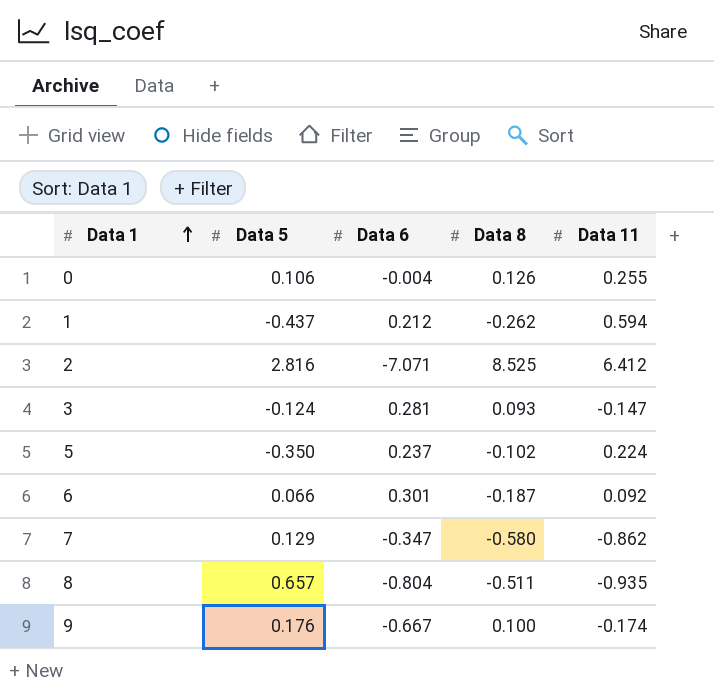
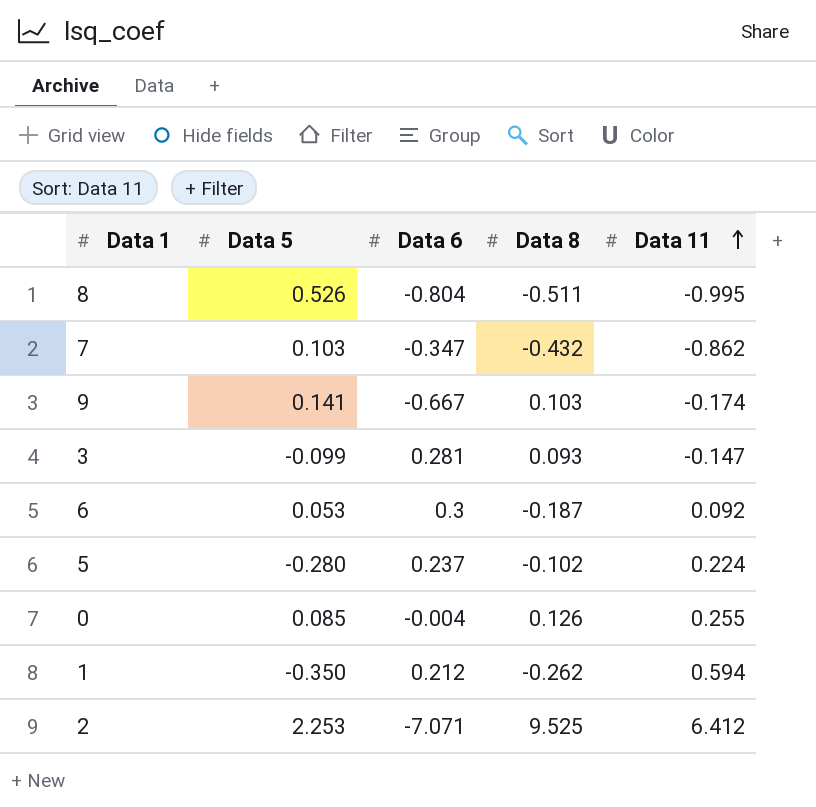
row order: Data 1 ascending -> Data 11 ascending
8 | Data 5: 0.657 -> 0.526
8 | Data 11: -0.935 -> -0.995
7 | Data 5: 0.129 -> 0.103
7 | Data 8: -0.580 -> -0.432
9 | Data 5: 0.176 -> 0.141
9 | Data 8: 0.100 -> 0.103
3 | Data 5: -0.124 -> -0.099
6 | Data 5: 0.066 -> 0.053
6 | Data 6: 0.301 -> 0.3
5 | Data 5: -0.350 -> -0.280
0 | Data 5: 0.106 -> 0.085
1 | Data 5: -0.437 -> -0.350
2 | Data 5: 2.816 -> 2.253
2 | Data 8: 8.525 -> 9.525

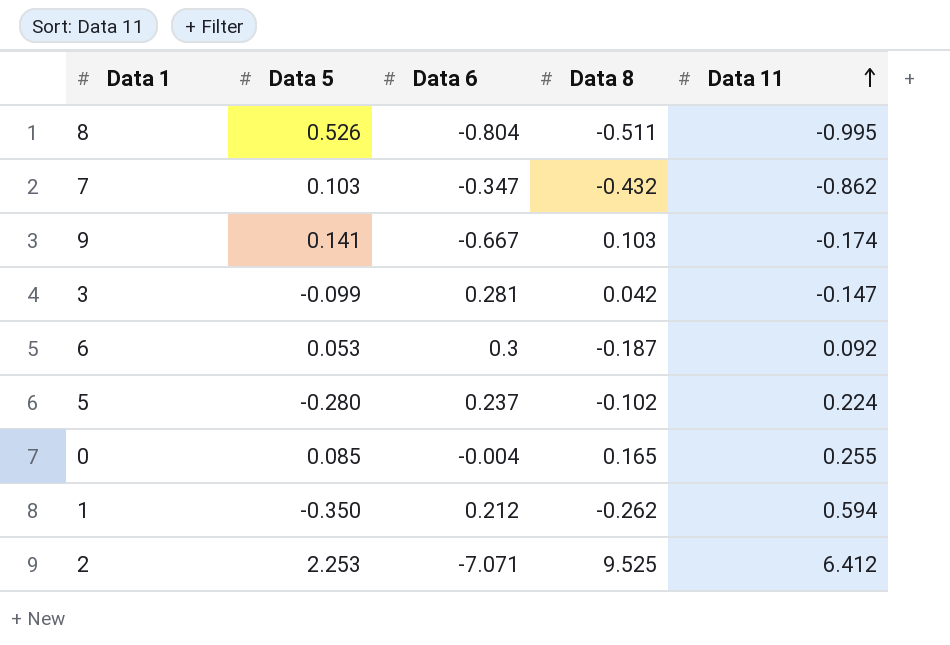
3 | Data 8: 0.093 -> 0.042
0 | Data 8: 0.126 -> 0.165

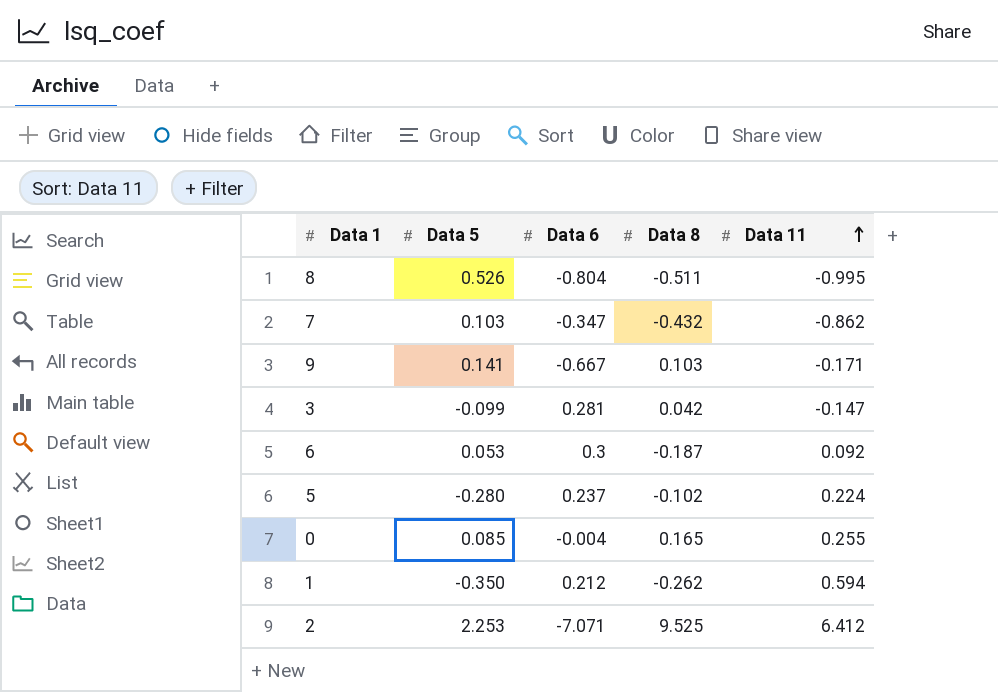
9 | Data 11: -0.174 -> -0.171

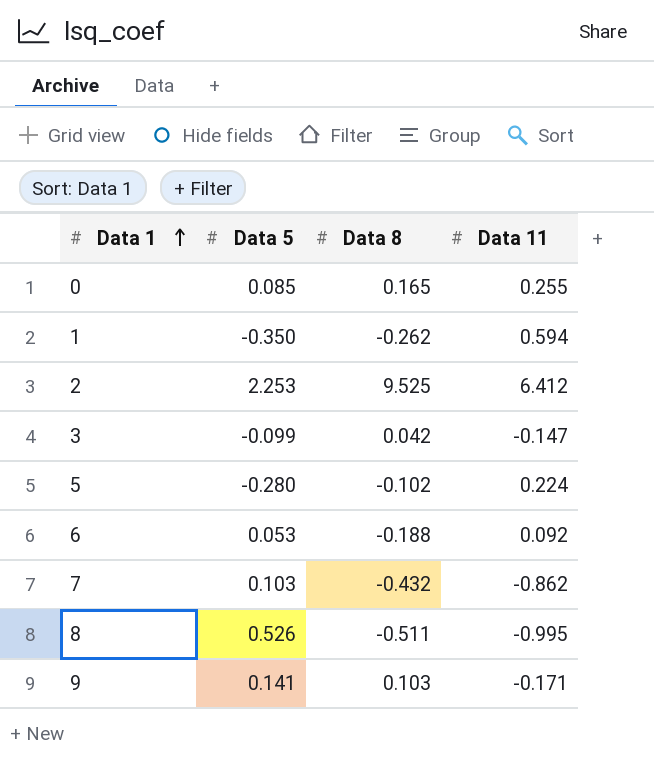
row order: Data 11 ascending -> Data 1 ascending
column Data 6 | position: 3 -> none
6 | Data 8: -0.187 -> -0.188

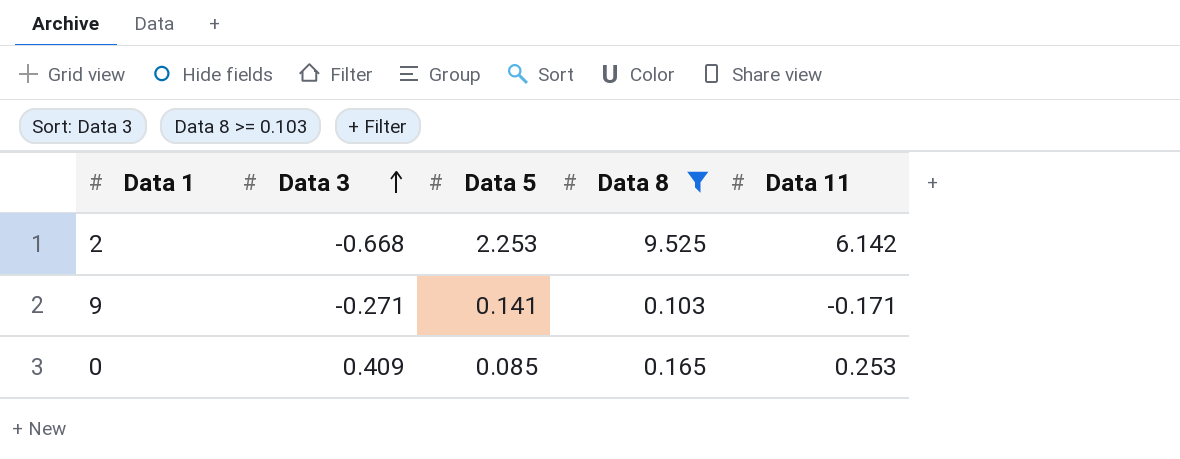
filter: none -> Data 8 >= 0.103
row order: Data 1 ascending -> Data 3 ascending
column Data 3 | position: none -> 2
2 | Data 11: 6.412 -> 6.142
0 | Data 11: 0.255 -> 0.253

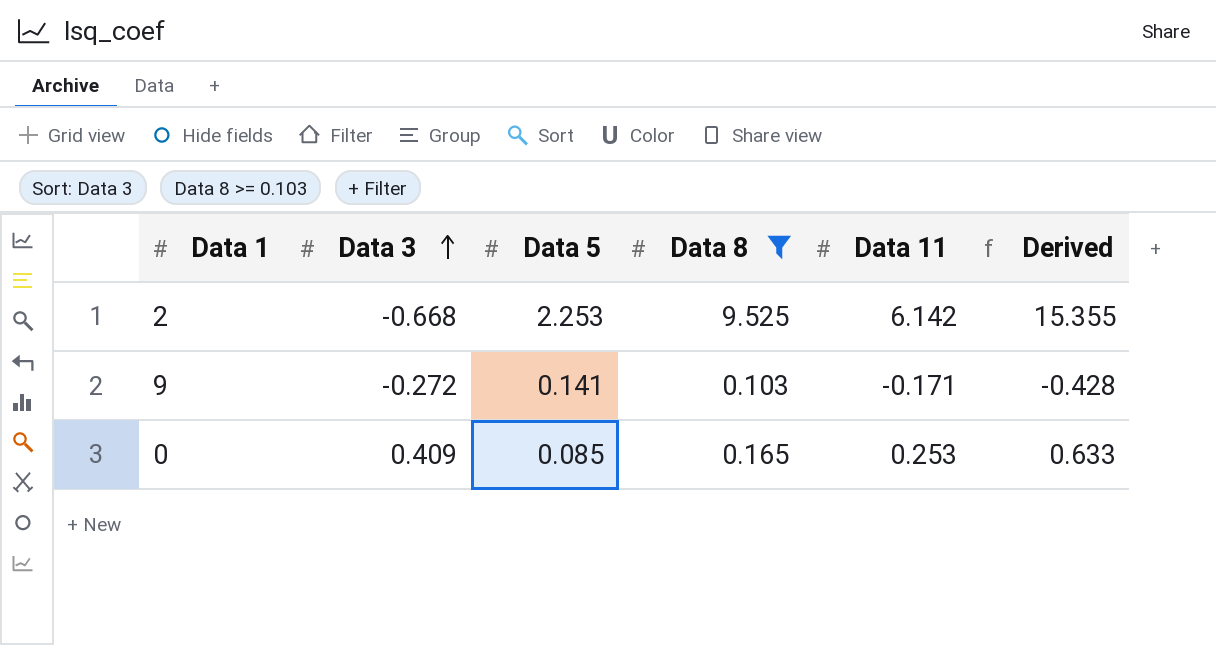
column Derived | formula: none -> [Data 11] * 2.5
9 | Data 3: -0.271 -> -0.272

